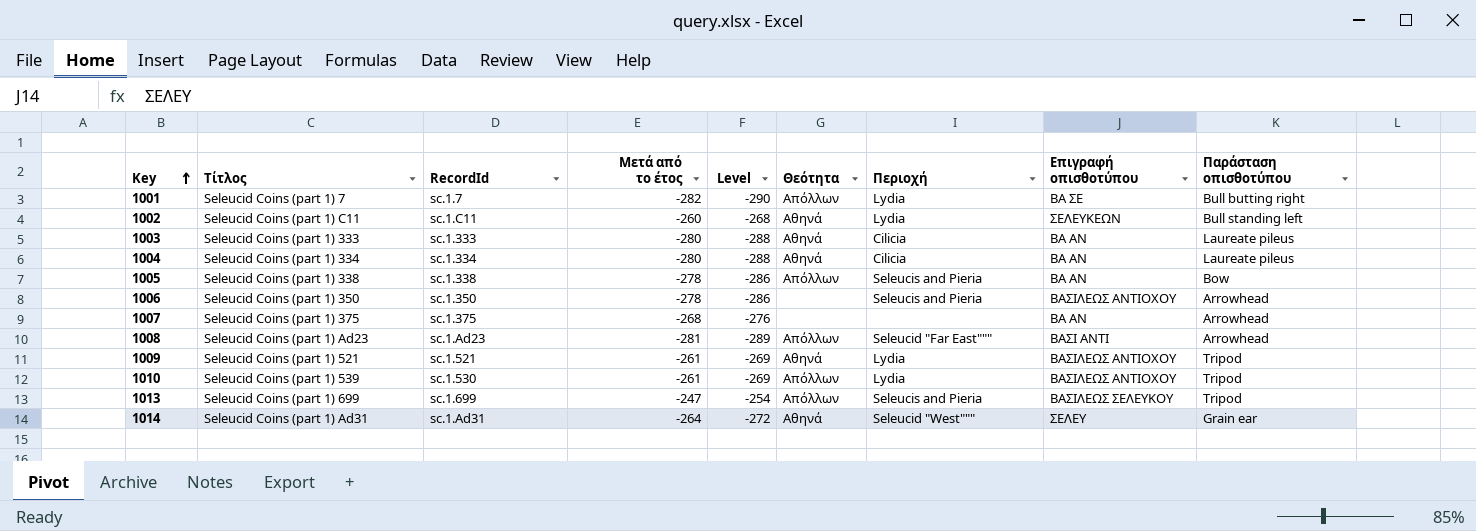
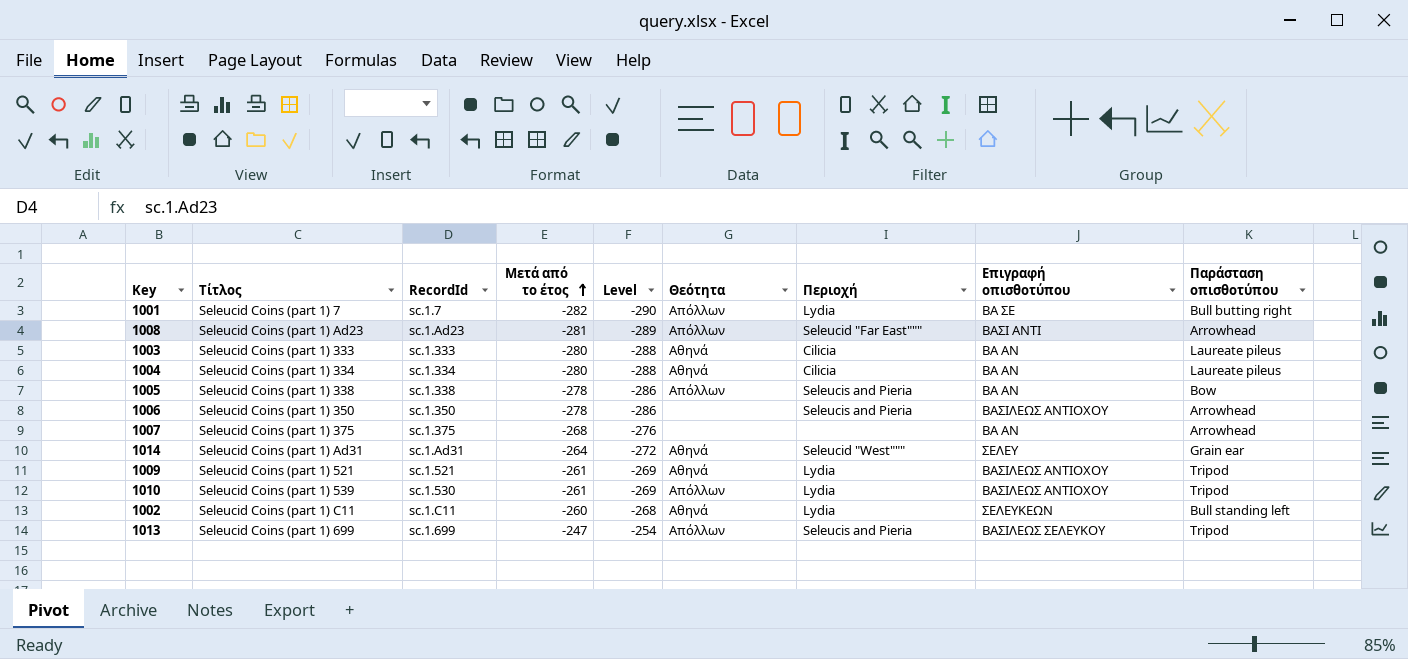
row order: Key ascending -> Μετά από το έτος ascending

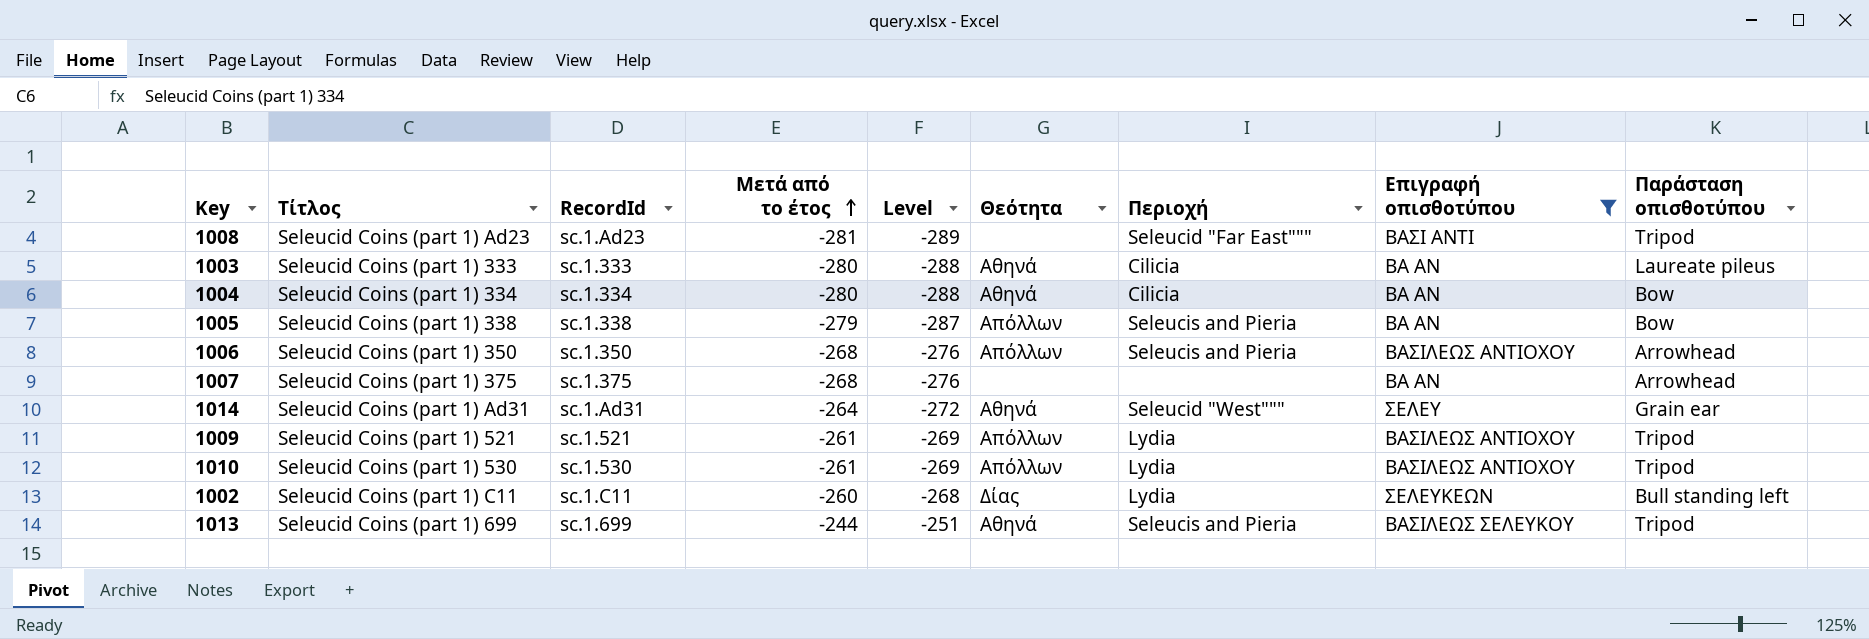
filter: none -> Επιγραφή οπισθοτύπου != BA ΣΕ
1008 | Θεότητα: Απόλλων -> none
1008 | Παράσταση οπισθοτύπου: Arrowhead -> Tripod
1004 | Παράσταση οπισθοτύπου: Laureate pileus -> Bow
1005 | Μετά από το έτος: -278 -> -279
1005 | Level: -286 -> -287
1006 | Μετά από το έτος: -278 -> -268
1006 | Level: -286 -> -276
1006 | Θεότητα: none -> Απόλλων
1009 | Θεότητα: Αθηνά -> Απόλλων
1010 | Τίτλος: Seleucid Coins (part 1) 539 -> Seleucid Coins (part 1) 530
1002 | Θεότητα: Αθηνά -> Δίας
1013 | Μετά από το έτος: -247 -> -244
1013 | Level: -254 -> -251
1013 | Θεότητα: Απόλλων -> Αθηνά

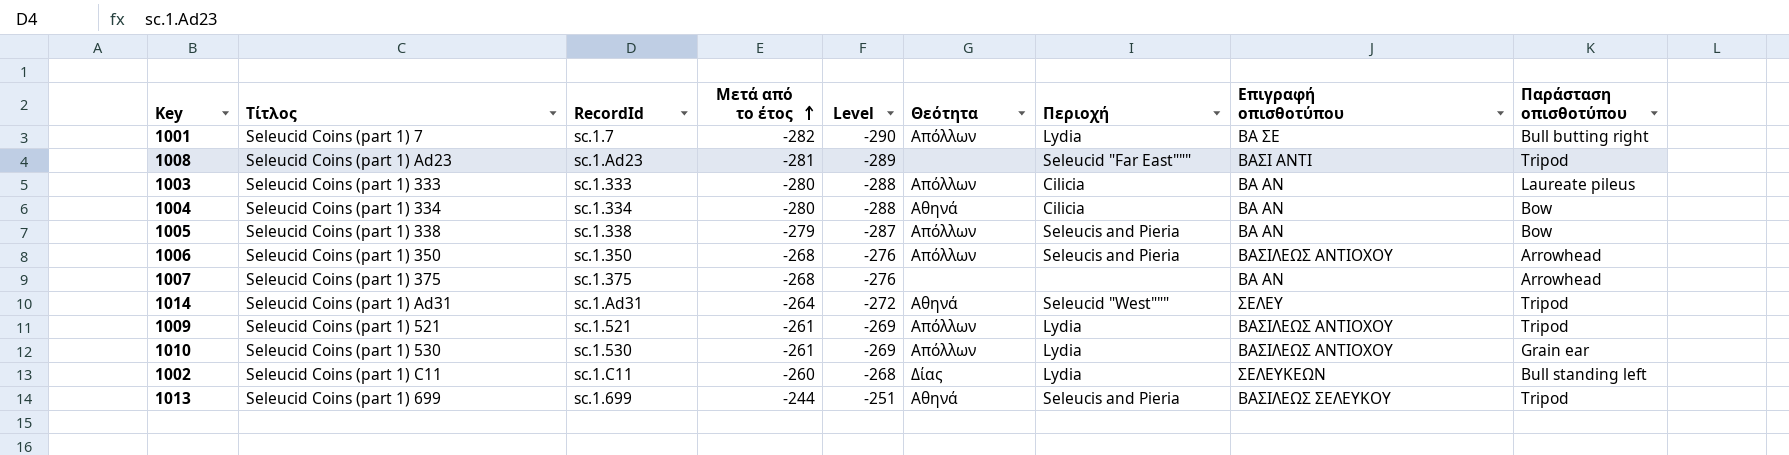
filter: Επιγραφή οπισθοτύπου != BA ΣΕ -> none
1003 | Θεότητα: Αθηνά -> Απόλλων
1014 | Παράσταση οπισθοτύπου: Grain ear -> Tripod
1010 | Παράσταση οπισθοτύπου: Tripod -> Grain ear

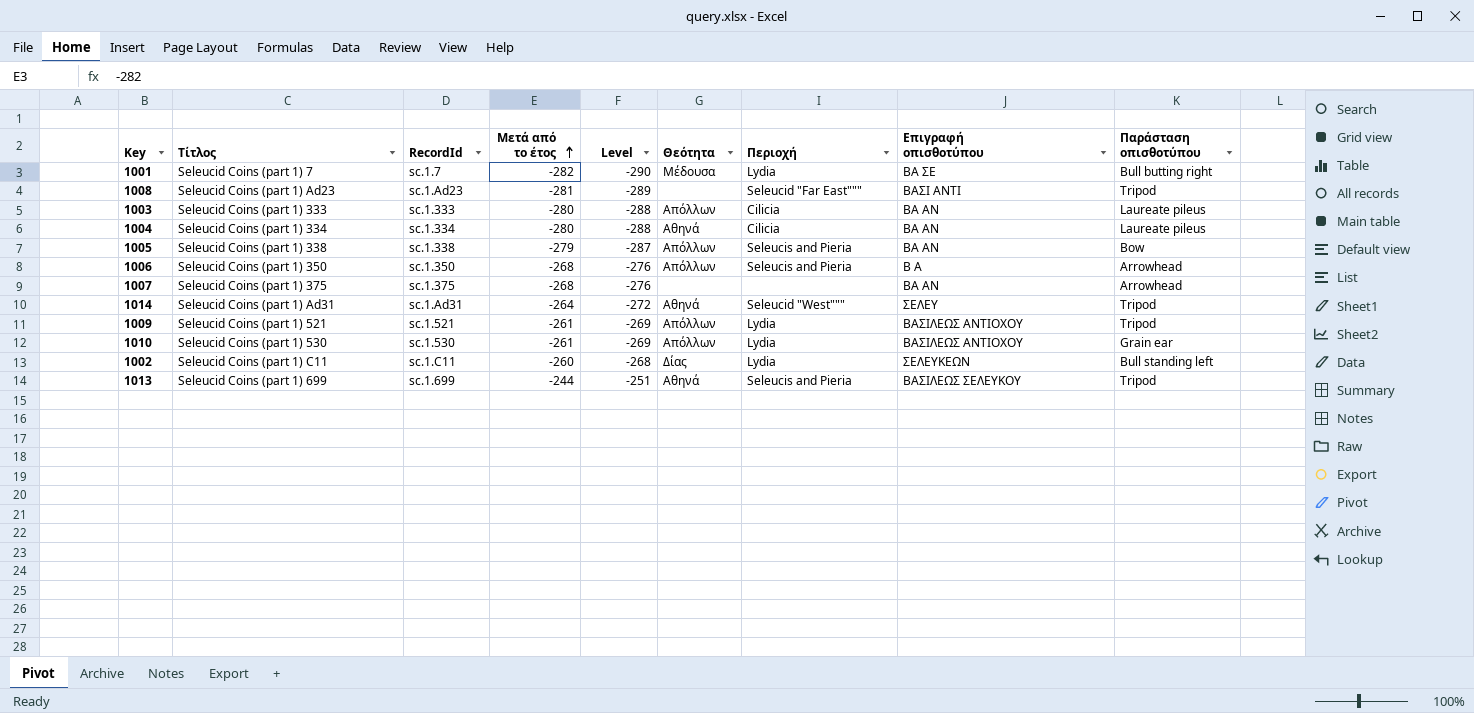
1001 | Θεότητα: Απόλλων -> Μέδουσα
1004 | Παράσταση οπισθοτύπου: Bow -> Laureate pileus
1006 | Επιγραφή οπισθοτύπου: BAΣΙΛΕΩΣ ANTIOXOΥ -> B A

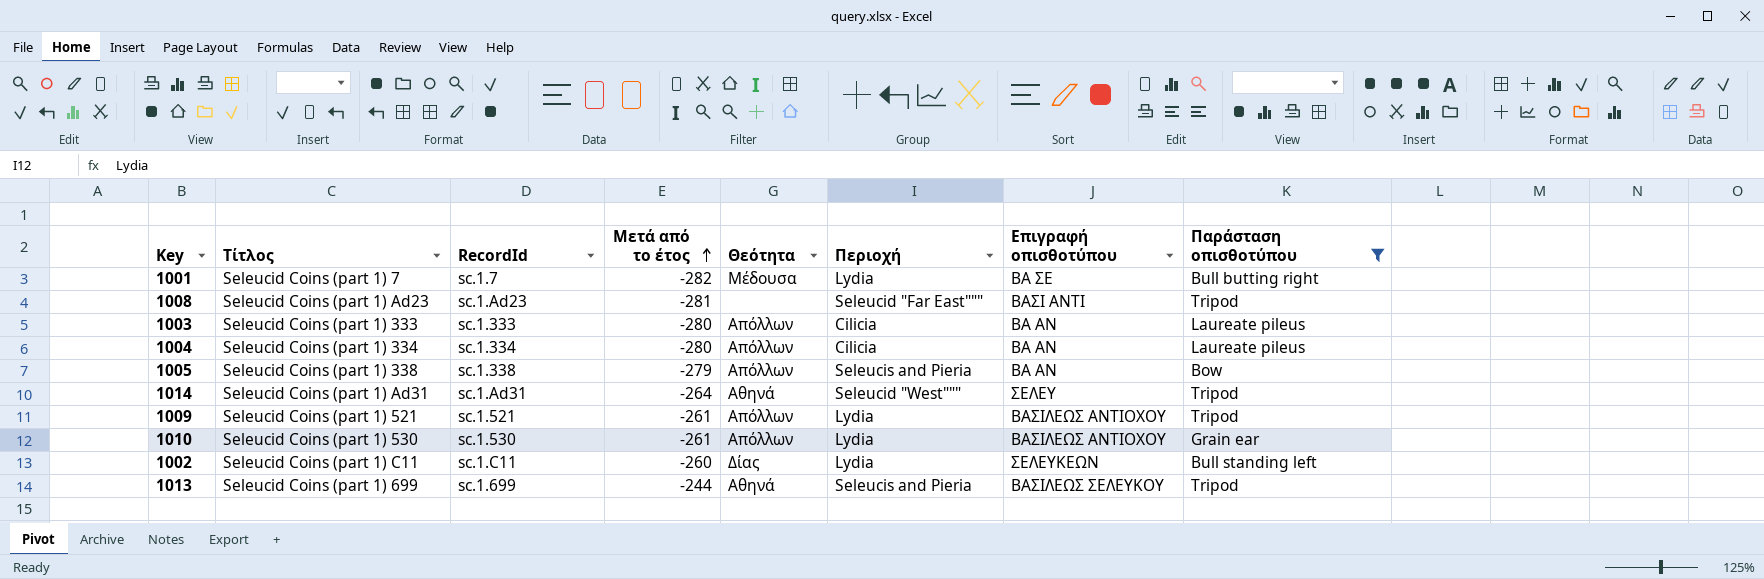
filter: none -> Παράσταση οπισθοτύπου != Arrowhead
column Level | formula: [Μετά από το έτος] * 1.03 -> none
1004 | Θεότητα: Αθηνά -> Απόλλων

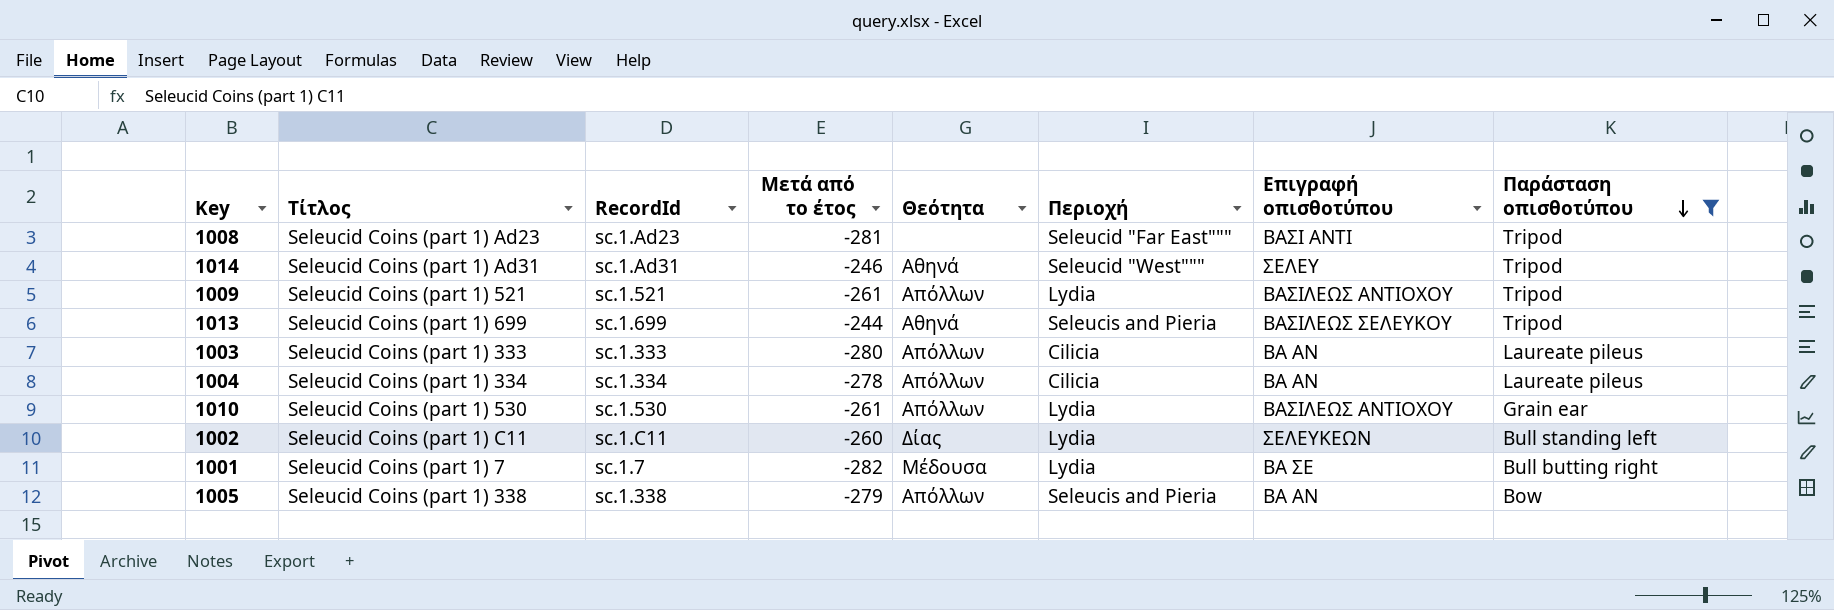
row order: Μετά από το έτος ascending -> Παράσταση οπισθοτύπου descending
1014 | Μετά από το έτος: -264 -> -246
1004 | Μετά από το έτος: -280 -> -278

